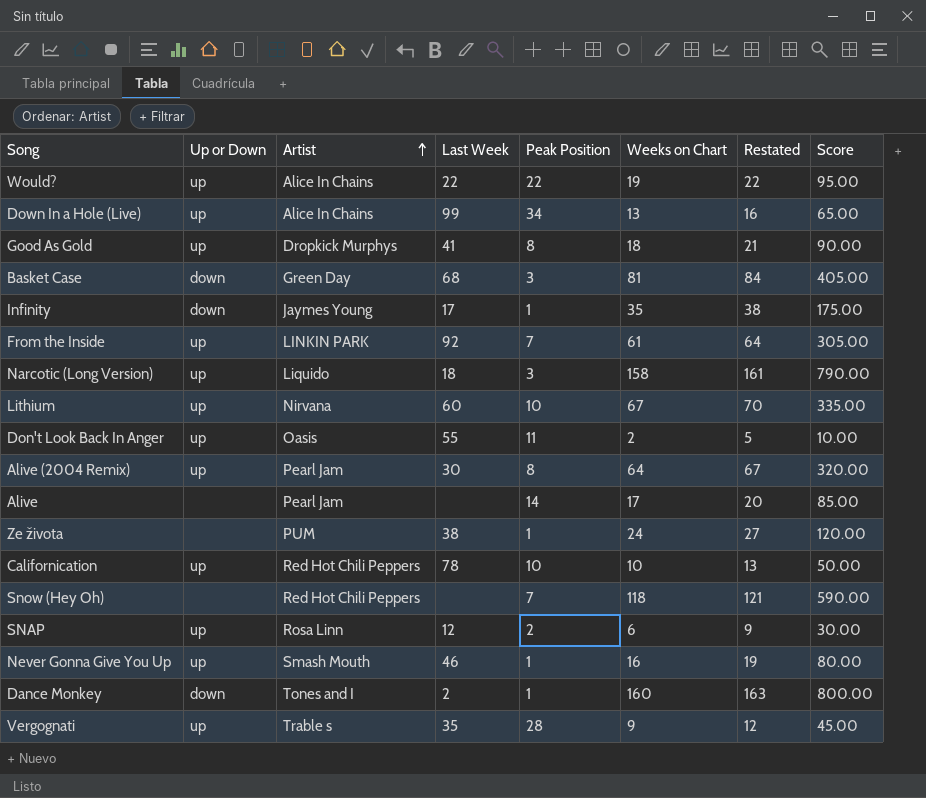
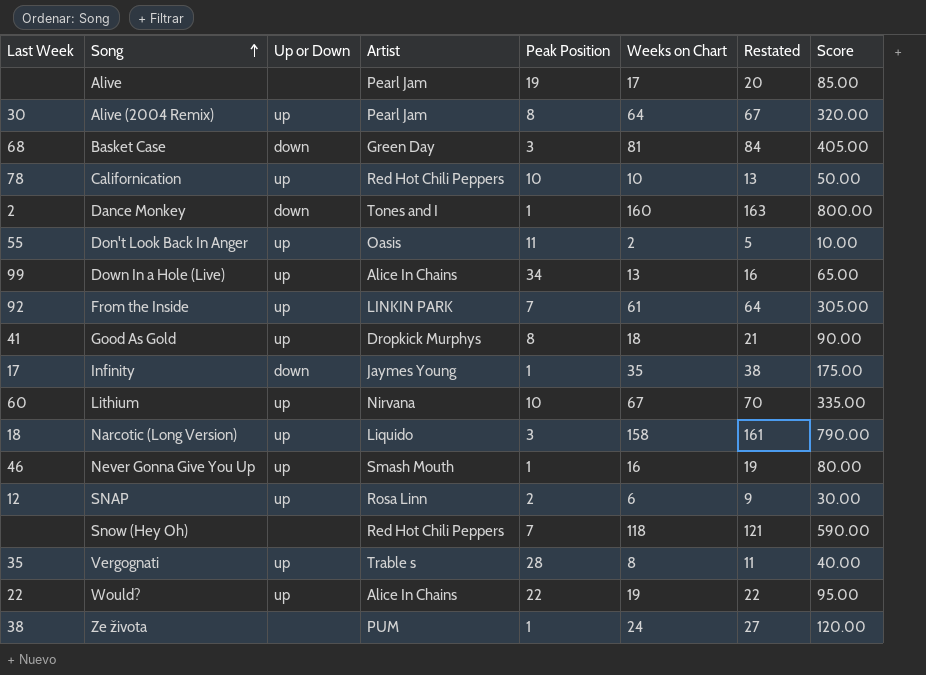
row order: Artist ascending -> Song ascending
column Last Week | position: 4 -> 1
Alive | Peak Position: 14 -> 19
Vergognati | Weeks on Chart: 9 -> 8
Vergognati | Restated: 12 -> 11
Vergognati | Score: 45.00 -> 40.00

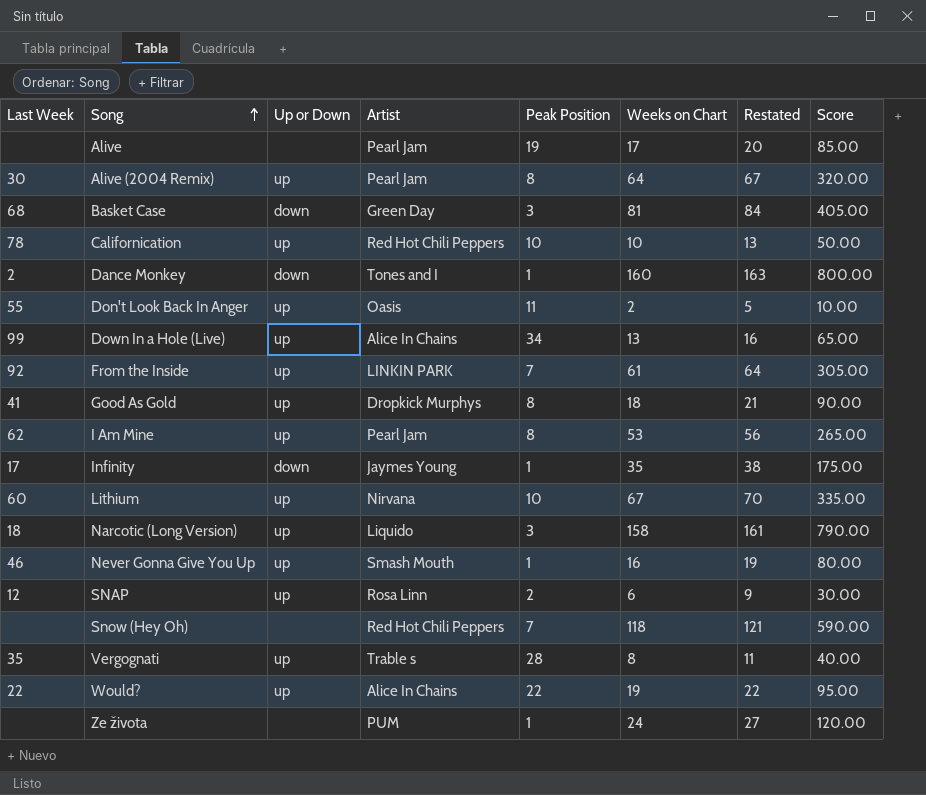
row I Am Mine: none -> 62 | up | Pearl Jam | 8 | 53 | 56 | 265.00
Ze života | Last Week: 38 -> none

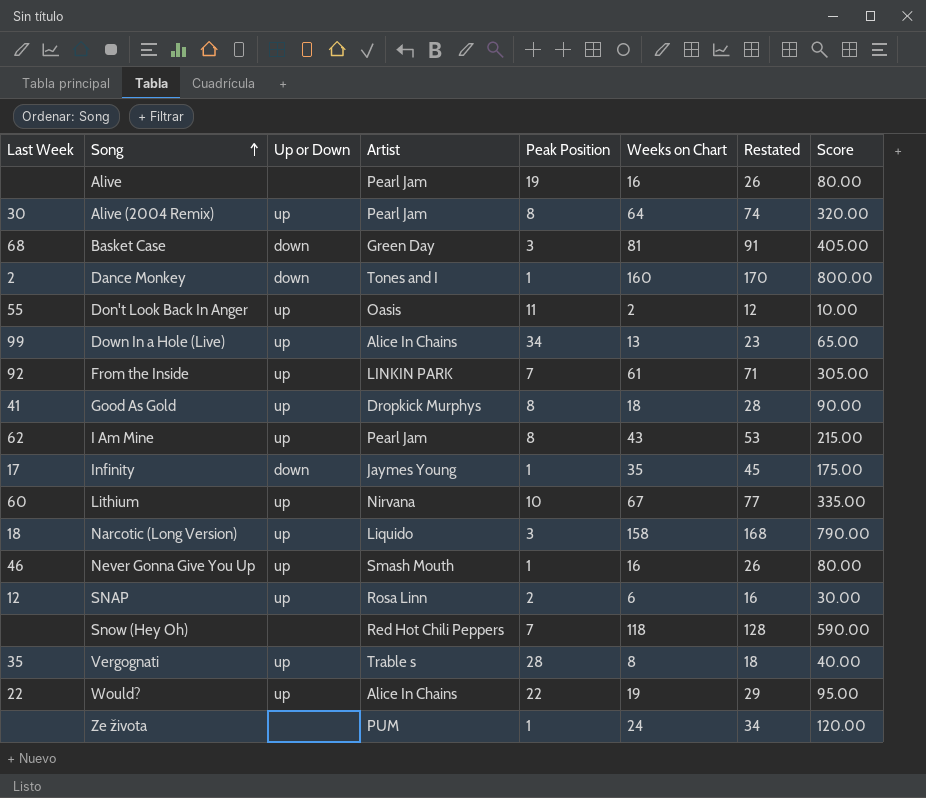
column Restated | formula: [Weeks on Chart] + 3 -> [Weeks on Chart] + 10
row Californication: 78 | up | Red Hot Chili Peppers | 10 | 10 | 13 | 50.00 -> none
Alive | Weeks on Chart: 17 -> 16
Alive | Score: 85.00 -> 80.00
I Am Mine | Weeks on Chart: 53 -> 43
I Am Mine | Score: 265.00 -> 215.00

